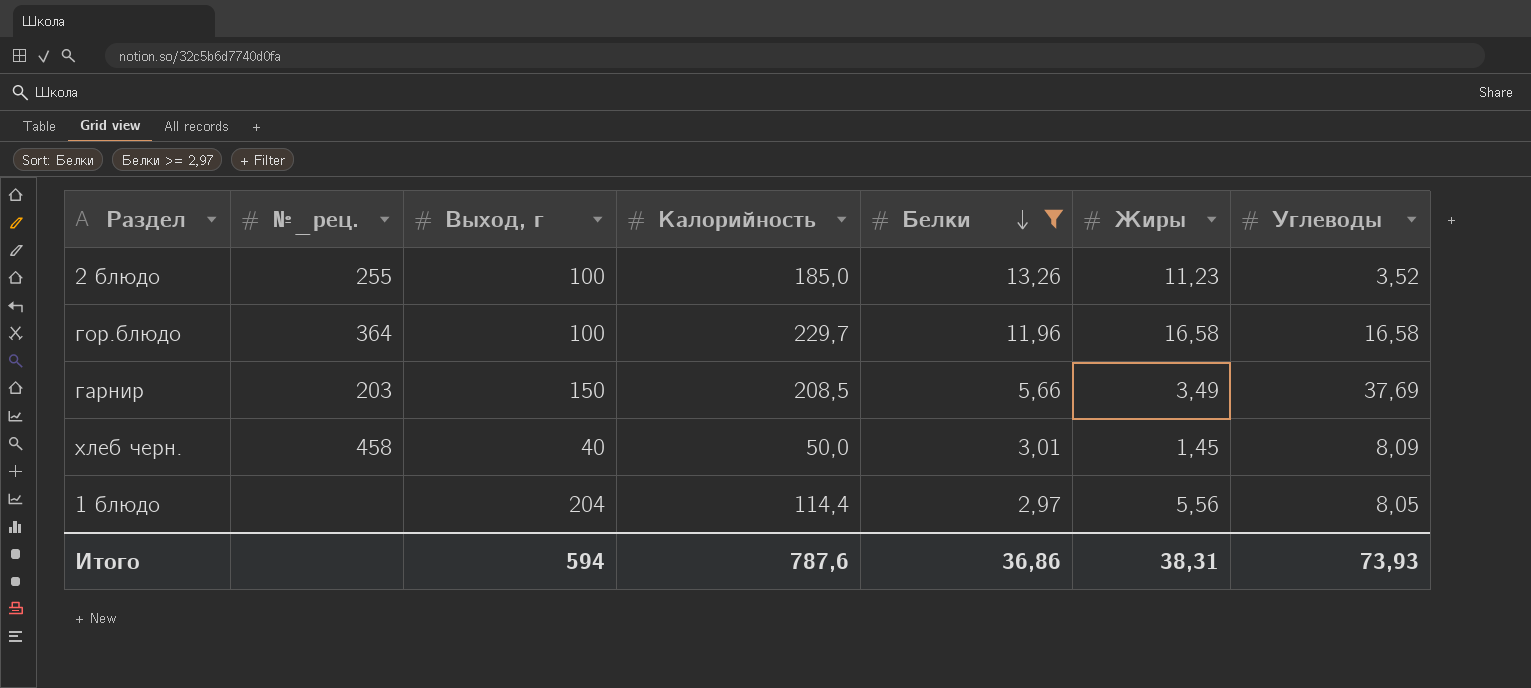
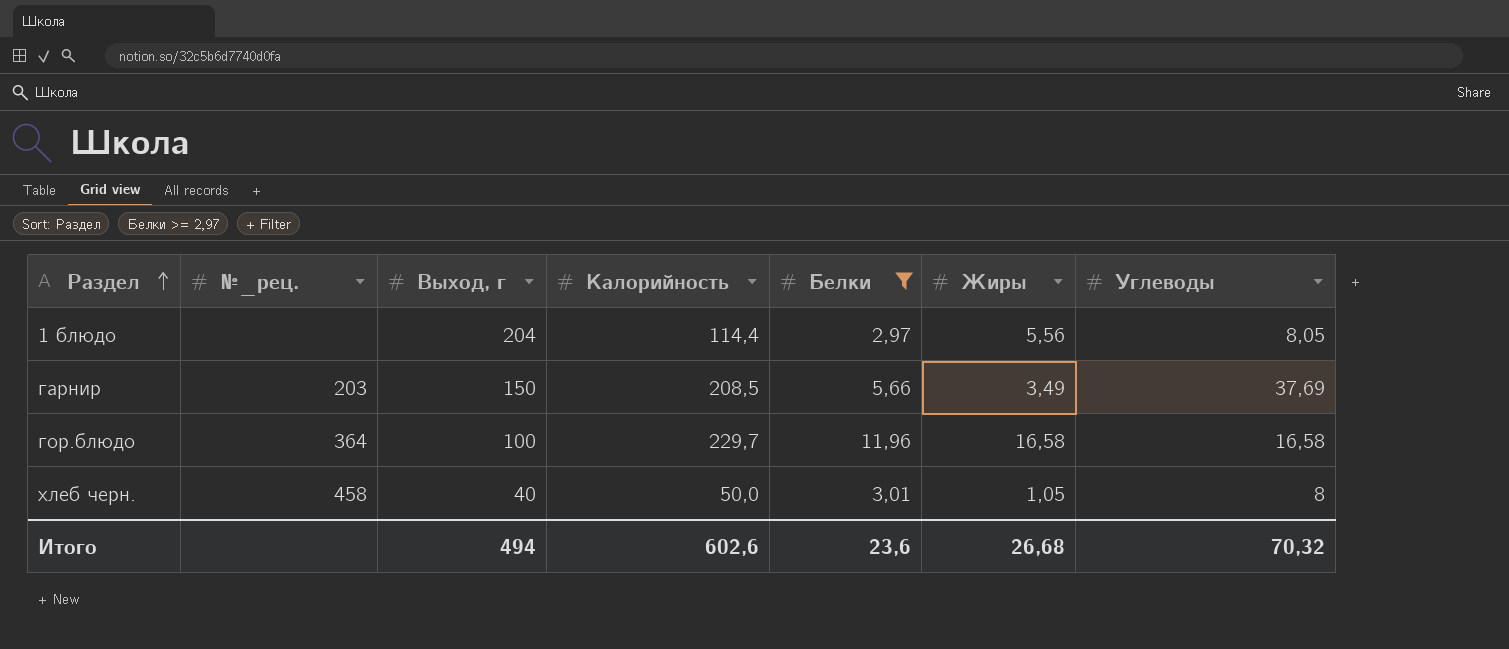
row order: Белки descending -> Раздел ascending
row 2 блюдо: 255 | 100 | 185,0 | 13,26 | 11,23 | 3,52 -> none
хлеб черн. | Жиры: 1,45 -> 1,05
хлеб черн. | Углеводы: 8,09 -> 8
Итого | Выход, г: 594 -> 494
Итого | Калорийность: 787,6 -> 602,6
Итого | Белки: 36,86 -> 23,6
Итого | Жиры: 38,31 -> 26,68
Итого | Углеводы: 73,93 -> 70,32

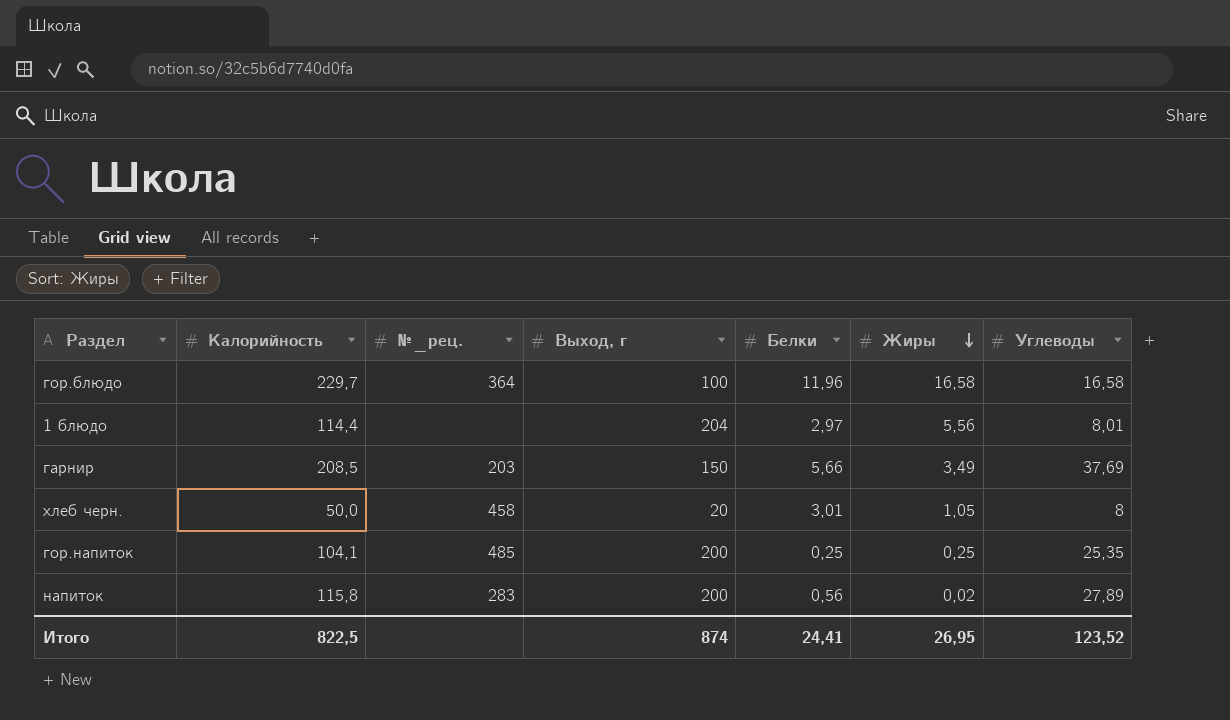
filter: Белки >= 2,97 -> none
row order: Раздел ascending -> Жиры descending
column Калорийность | position: 4 -> 2
1 блюдо | Углеводы: 8,05 -> 8,01
хлеб черн. | Выход, г: 40 -> 20
Итого | Калорийность: 602,6 -> 822,5
Итого | Выход, г: 494 -> 874
Итого | Белки: 23,6 -> 24,41
Итого | Жиры: 26,68 -> 26,95
Итого | Углеводы: 70,32 -> 123,52

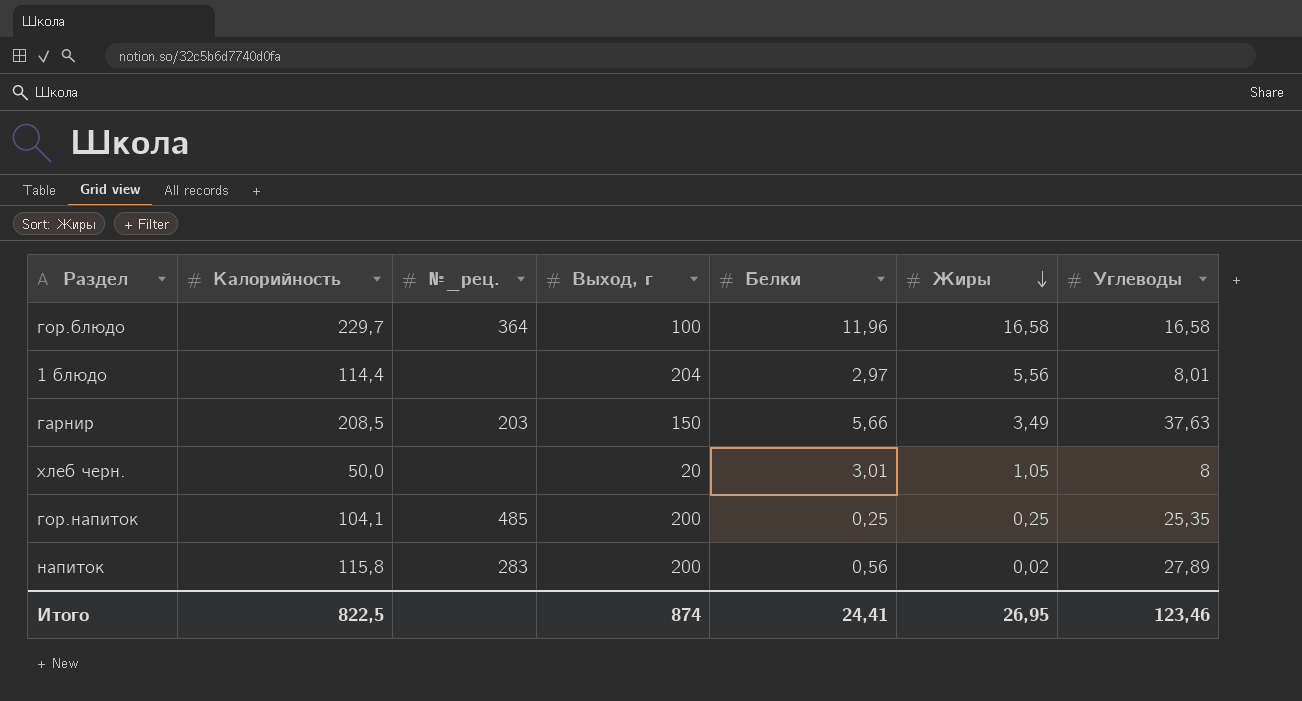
гарнир | Углеводы: 37,69 -> 37,63
хлеб черн. | №_рец.: 458 -> none
Итого | Углеводы: 123,52 -> 123,46

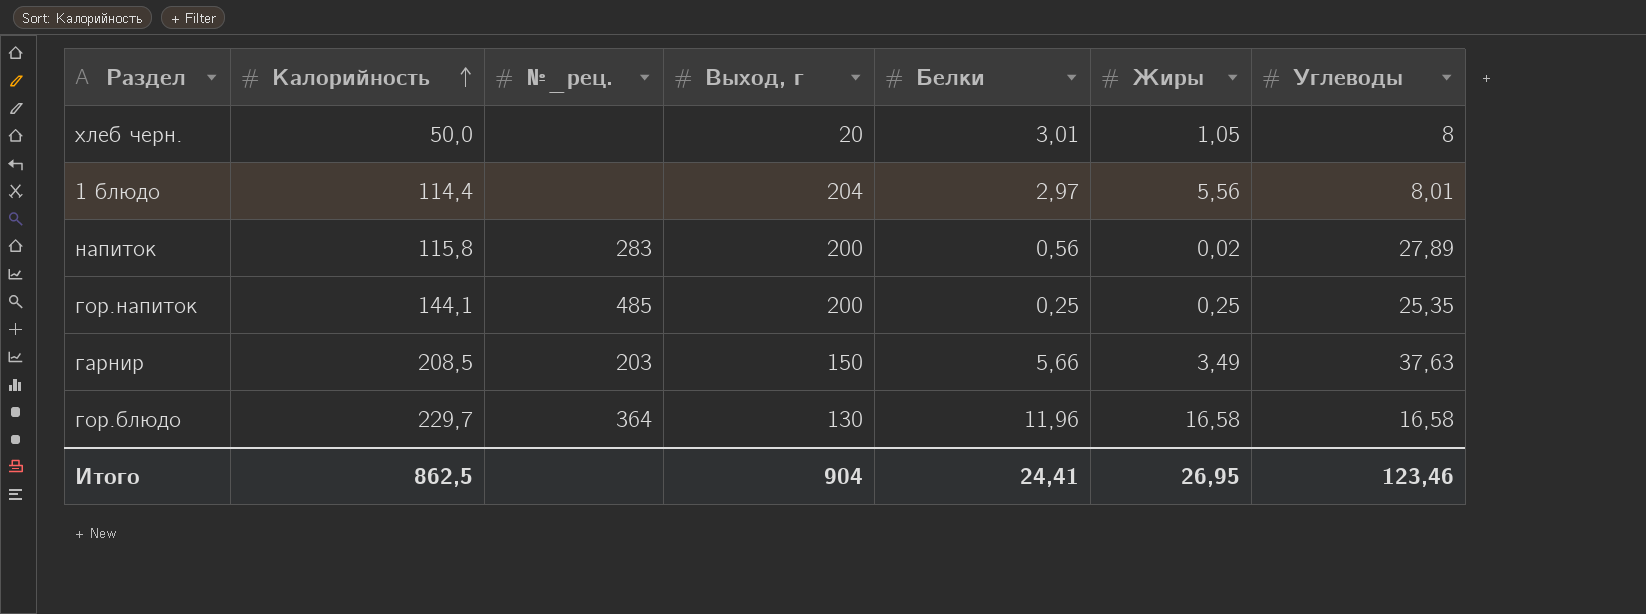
row order: Жиры descending -> Калорийность ascending
гор.напиток | Калорийность: 104,1 -> 144,1
гор.блюдо | Выход, г: 100 -> 130
Итого | Калорийность: 822,5 -> 862,5
Итого | Выход, г: 874 -> 904

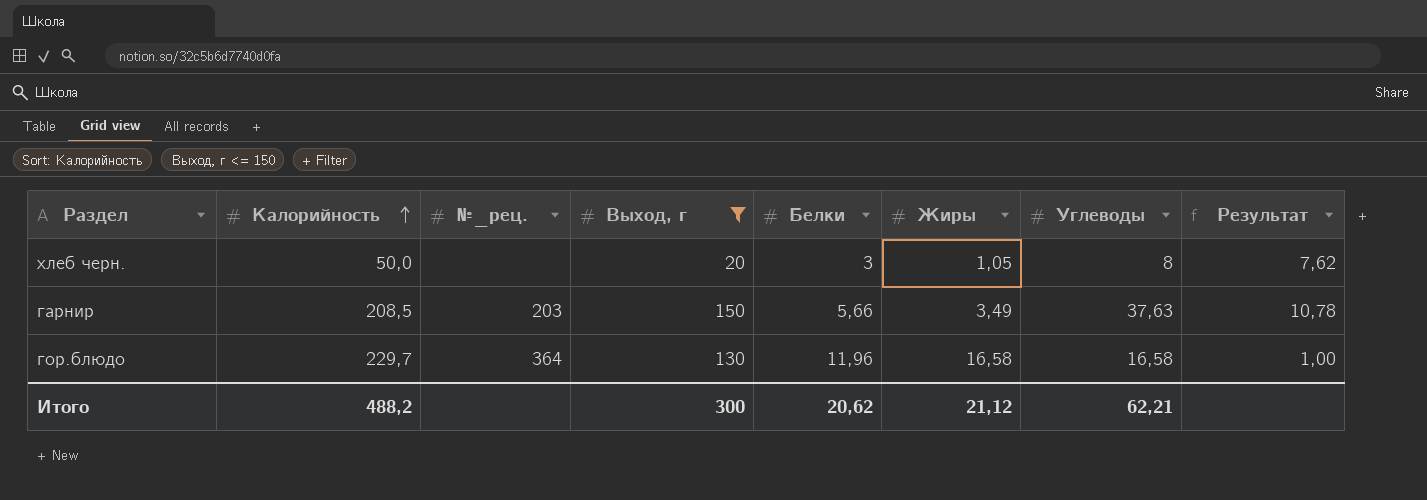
filter: none -> Выход, г <= 150
column Результат | formula: none -> [Углеводы] / [Жиры]
хлеб черн. | Белки: 3,01 -> 3
Итого | Калорийность: 862,5 -> 488,2
Итого | Выход, г: 904 -> 300
Итого | Белки: 24,41 -> 20,62
Итого | Жиры: 26,95 -> 21,12
Итого | Углеводы: 123,46 -> 62,21

